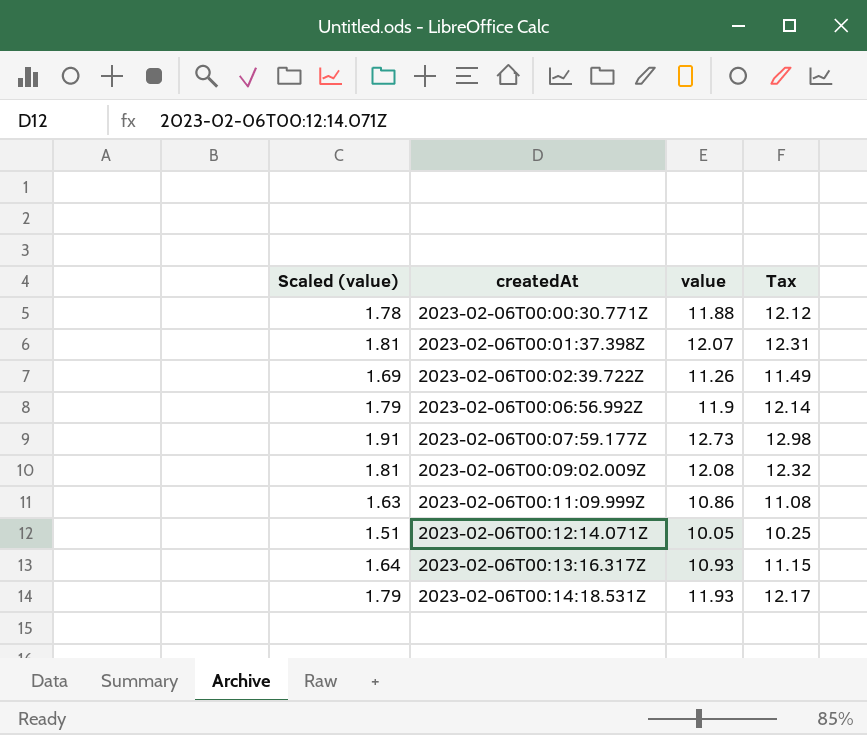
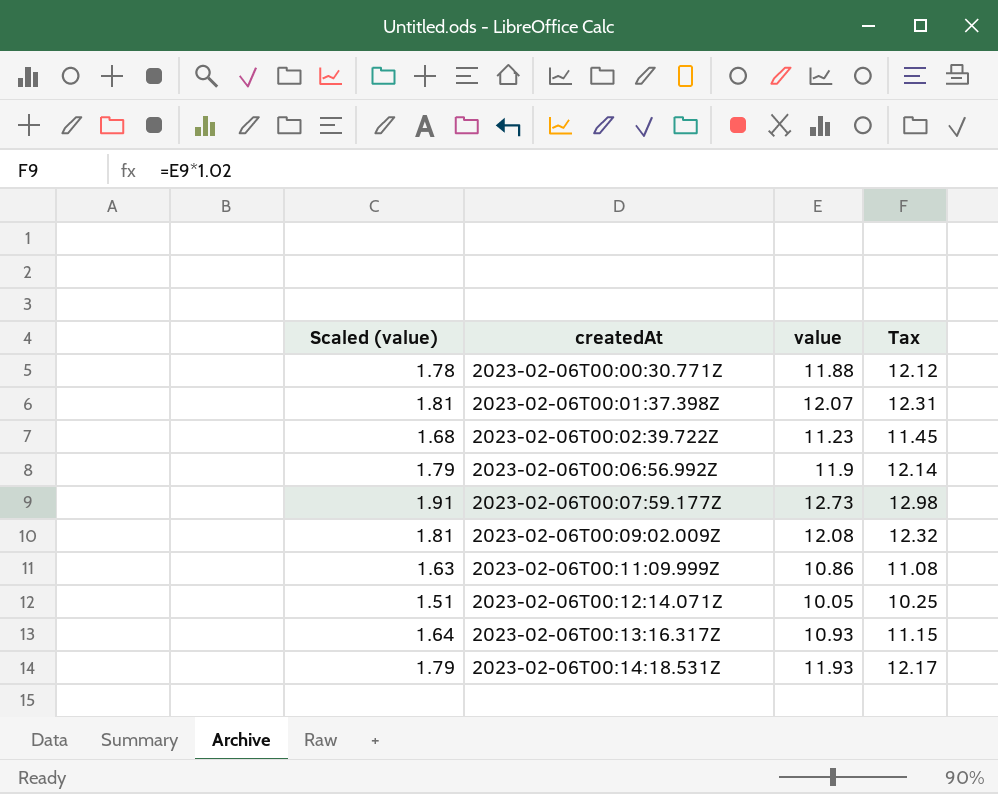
2023-02-06T00:02:39.722Z | Scaled (value): 1.69 -> 1.68
2023-02-06T00:02:39.722Z | value: 11.26 -> 11.23
2023-02-06T00:02:39.722Z | Tax: 11.49 -> 11.45

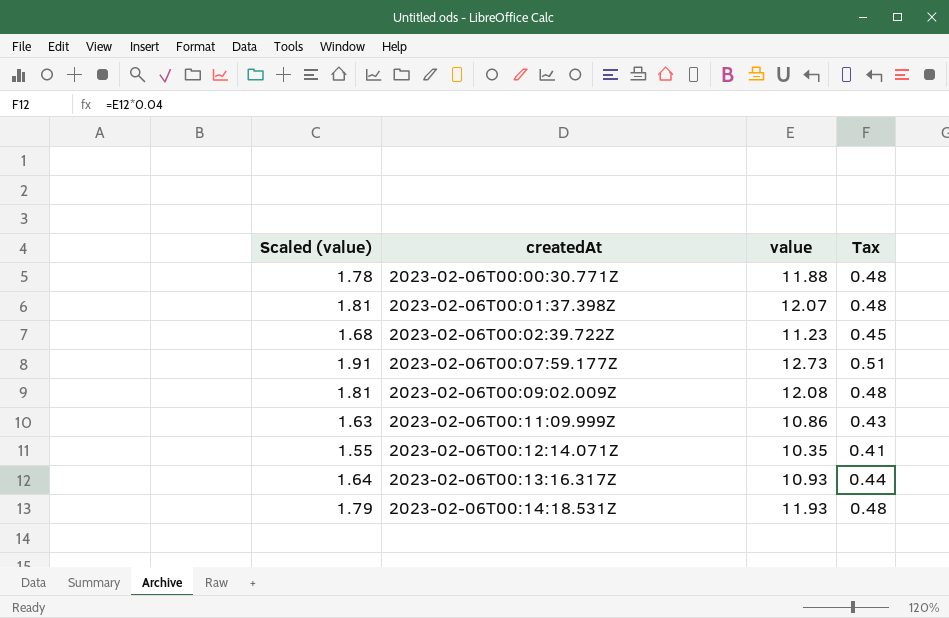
column Tax | formula: [value] * 1.02 -> [value] * 0.04
row 2023-02-06T00:06:56.992Z: 1.79 | 11.9 | 12.14 -> none
2023-02-06T00:12:14.071Z | Scaled (value): 1.51 -> 1.55
2023-02-06T00:12:14.071Z | value: 10.05 -> 10.35

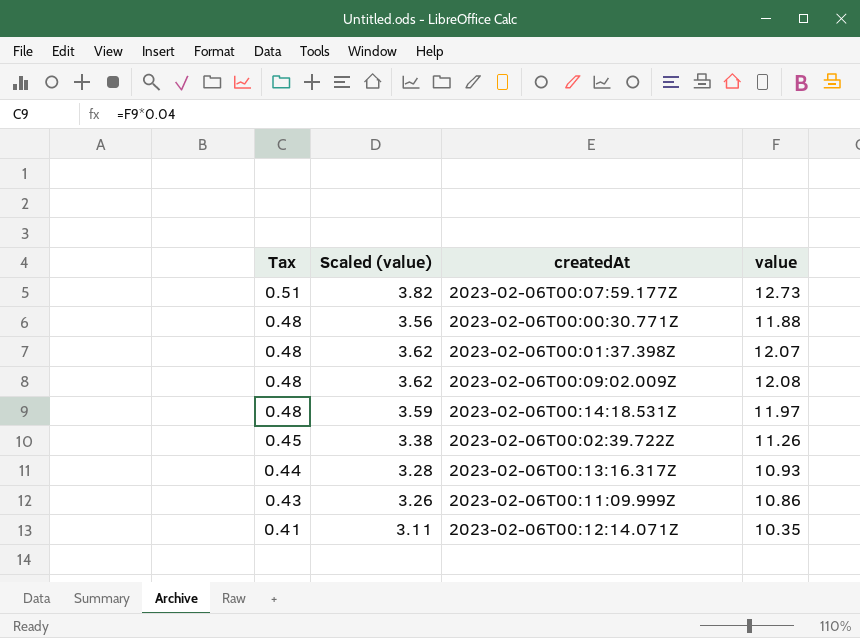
row order: createdAt ascending -> Tax descending
column Tax | position: 4 -> 1
column Scaled (value) | formula: [value] * 0.15 -> [value] * 0.3
2023-02-06T00:14:18.531Z | value: 11.93 -> 11.97
2023-02-06T00:02:39.722Z | value: 11.23 -> 11.26

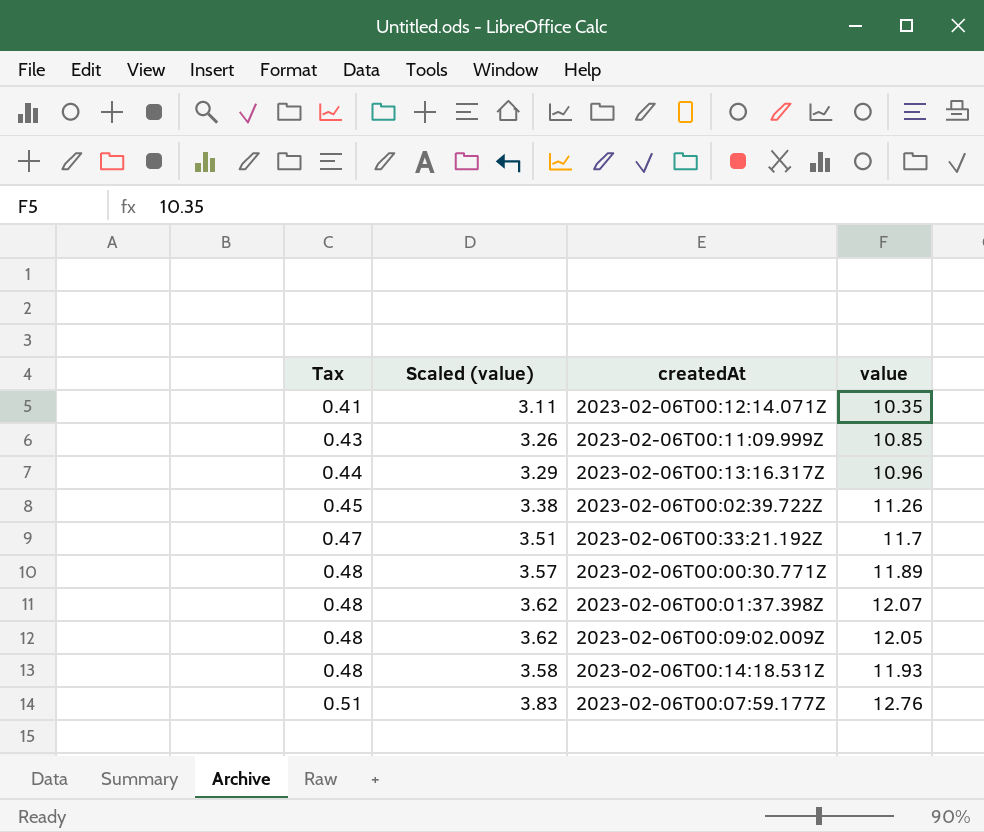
row order: Tax descending -> Tax ascending
2023-02-06T00:11:09.999Z | value: 10.86 -> 10.85
2023-02-06T00:13:16.317Z | Scaled (value): 3.28 -> 3.29
2023-02-06T00:13:16.317Z | value: 10.93 -> 10.96
row 2023-02-06T00:33:21.192Z: none -> 0.47 | 3.51 | 11.7
2023-02-06T00:00:30.771Z | Scaled (value): 3.56 -> 3.57
2023-02-06T00:00:30.771Z | value: 11.88 -> 11.89
2023-02-06T00:09:02.009Z | value: 12.08 -> 12.05
2023-02-06T00:14:18.531Z | Scaled (value): 3.59 -> 3.58
2023-02-06T00:14:18.531Z | value: 11.97 -> 11.93
2023-02-06T00:07:59.177Z | Scaled (value): 3.82 -> 3.83
2023-02-06T00:07:59.177Z | value: 12.73 -> 12.76

